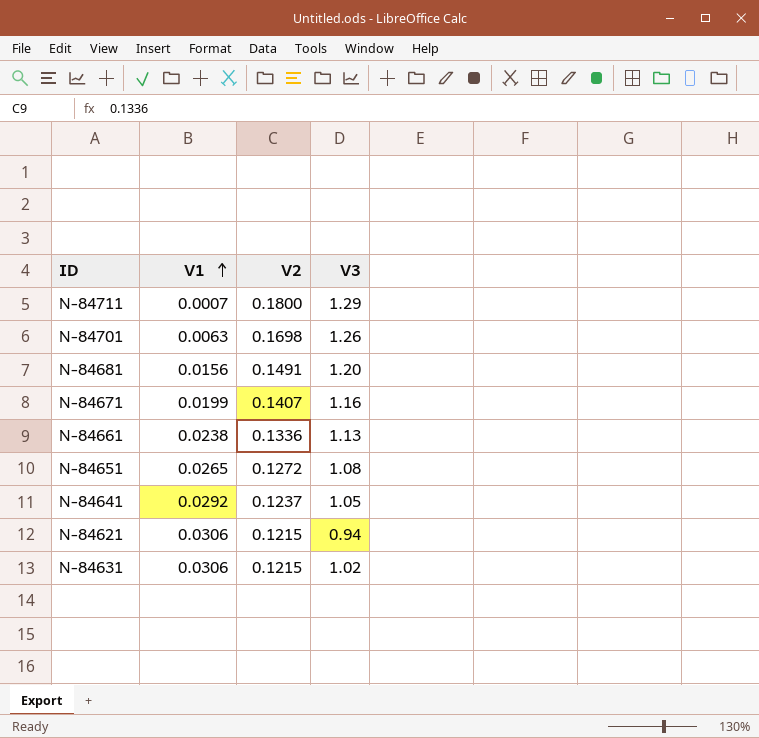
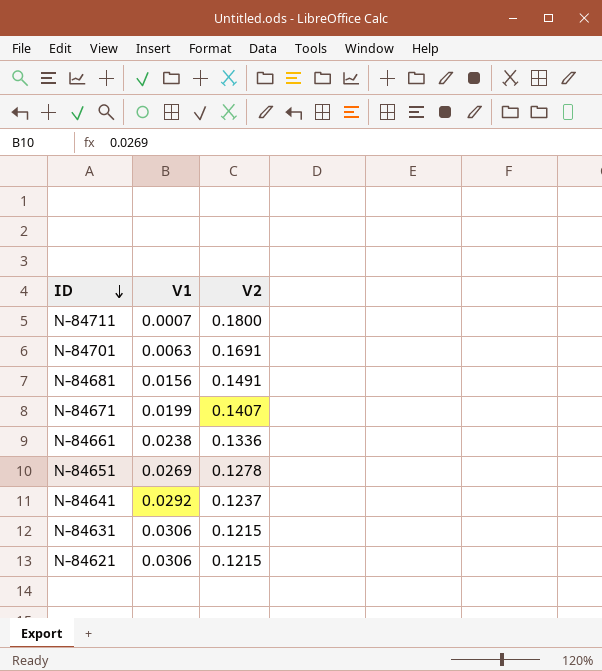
row order: V1 ascending -> ID descending
column V3 | position: 4 -> none
N-84701 | V2: 0.1698 -> 0.1691
N-84651 | V1: 0.0265 -> 0.0269
N-84651 | V2: 0.1272 -> 0.1278

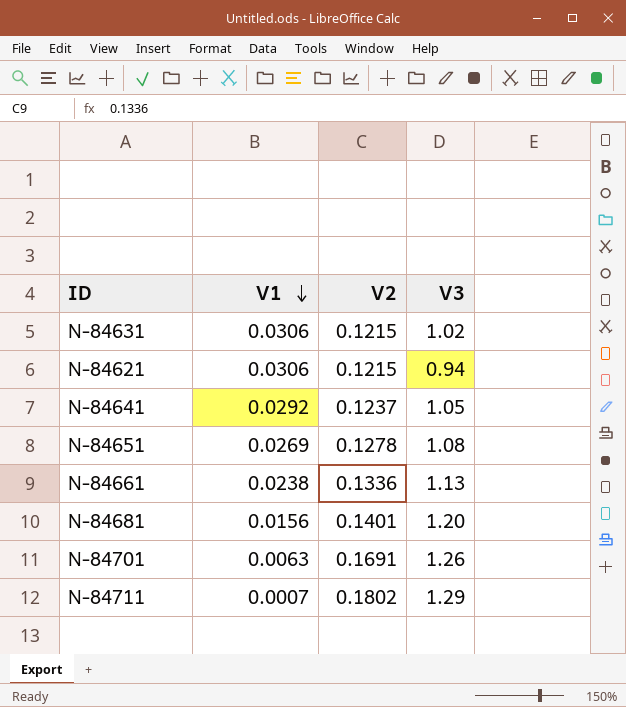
row order: ID descending -> V1 descending
column V3 | position: none -> 4
row N-84671: 0.0199 | 0.1407 -> none
N-84681 | V2: 0.1491 -> 0.1401
N-84711 | V2: 0.1800 -> 0.1802

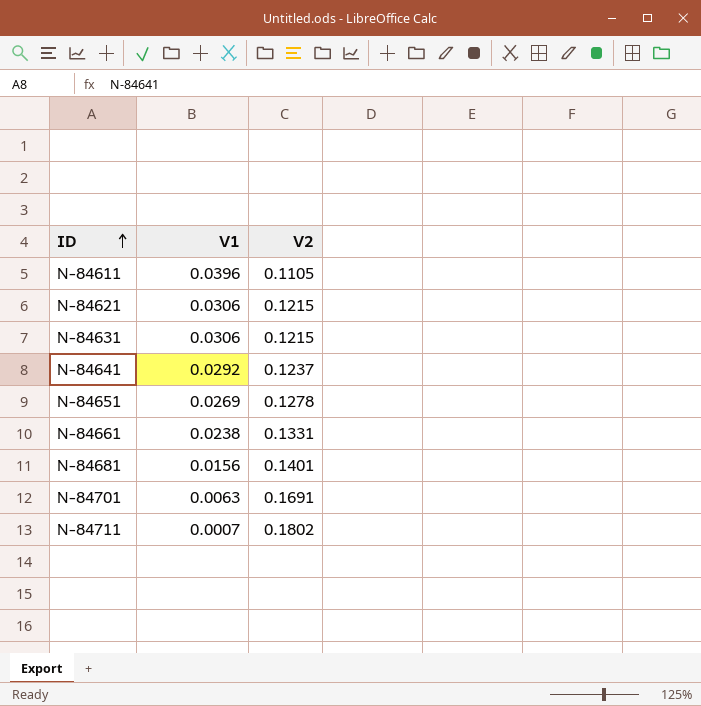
row order: V1 descending -> ID ascending
column V3 | position: 4 -> none
row N-84611: none -> 0.0396 | 0.1105
N-84661 | V2: 0.1336 -> 0.1331

